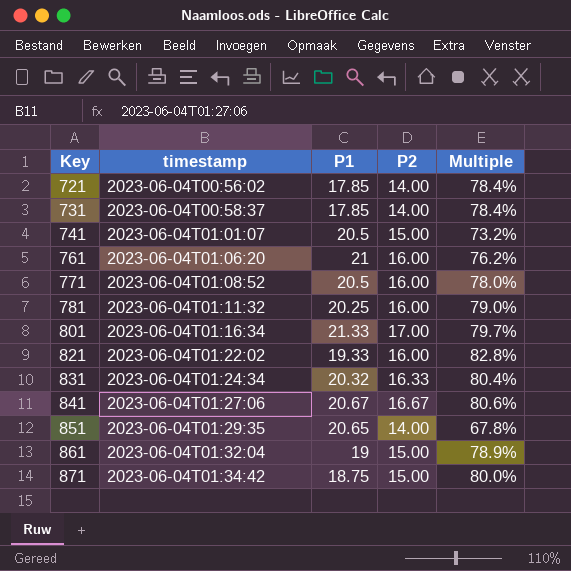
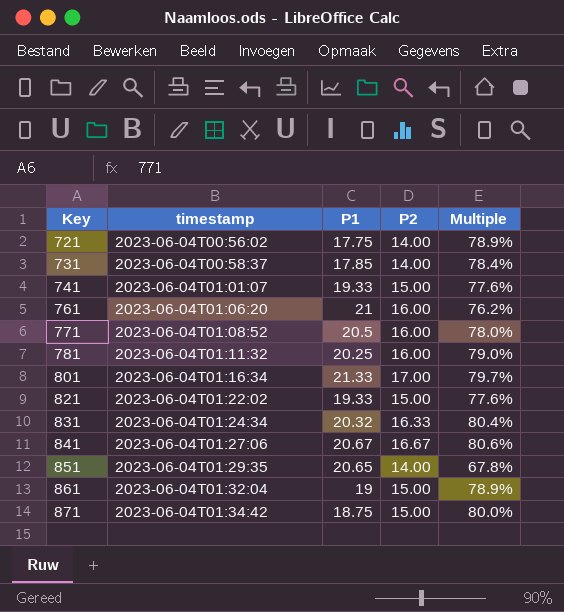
721 | P1: 17.85 -> 17.75
721 | Multiple: 78.4% -> 78.9%
741 | P1: 20.5 -> 19.33
741 | Multiple: 73.2% -> 77.6%
821 | P2: 16.00 -> 15.00
821 | Multiple: 82.8% -> 77.6%

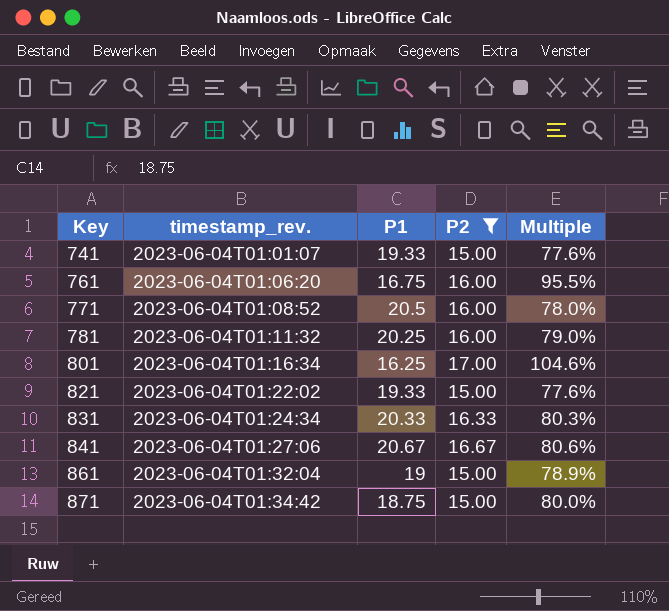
filter: none -> P2 != 14.00
column name: timestamp -> timestamp_rev.
761 | P1: 21 -> 16.75
761 | Multiple: 76.2% -> 95.5%
801 | P1: 21.33 -> 16.25
801 | Multiple: 79.7% -> 104.6%
831 | P1: 20.32 -> 20.33
831 | Multiple: 80.4% -> 80.3%

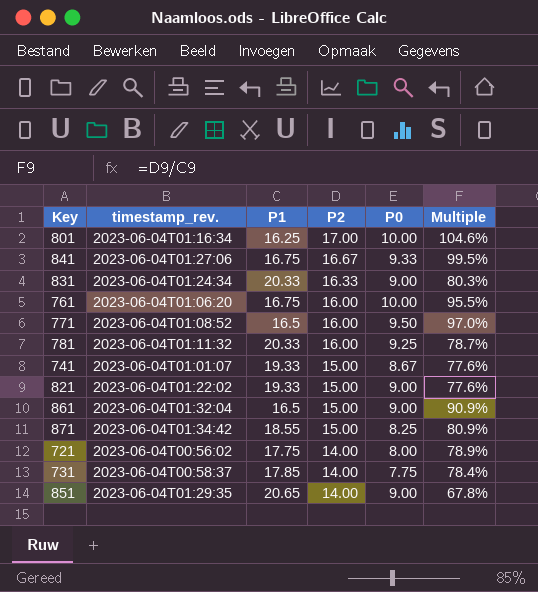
filter: P2 != 14.00 -> none
row order: Key ascending -> P2 descending
column P0 | position: none -> 5
841 | P1: 20.67 -> 16.75
841 | Multiple: 80.6% -> 99.5%
771 | P1: 20.5 -> 16.5
771 | Multiple: 78.0% -> 97.0%
781 | P1: 20.25 -> 20.33
781 | Multiple: 79.0% -> 78.7%
861 | P1: 19 -> 16.5
861 | Multiple: 78.9% -> 90.9%
871 | P1: 18.75 -> 18.55
871 | Multiple: 80.0% -> 80.9%

